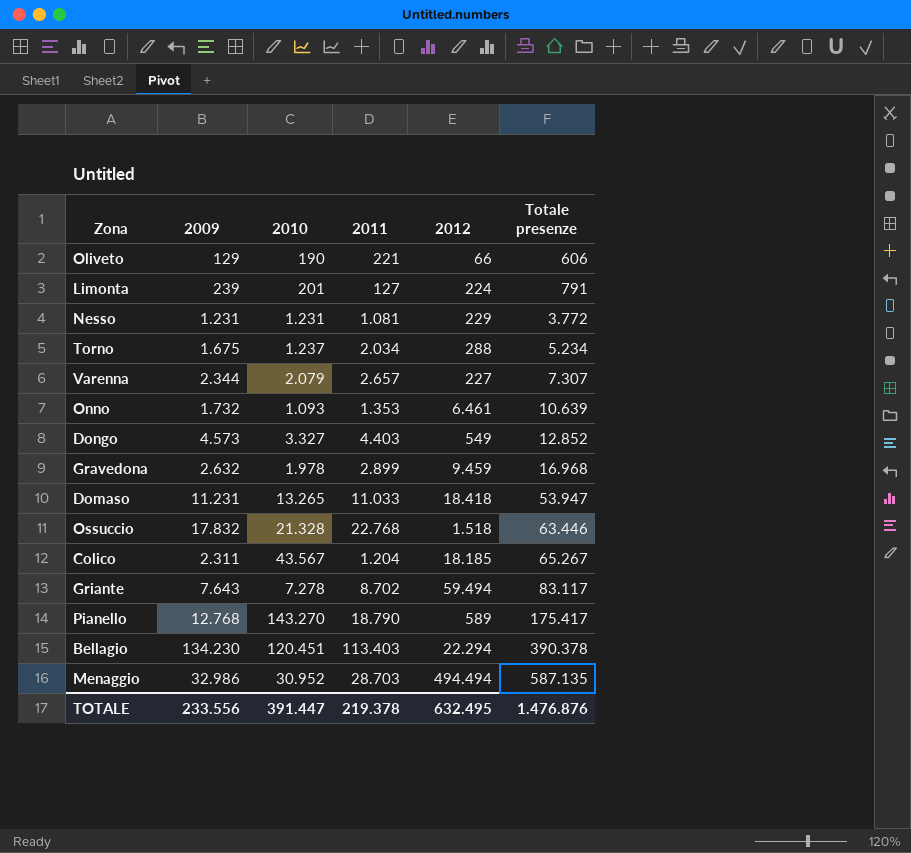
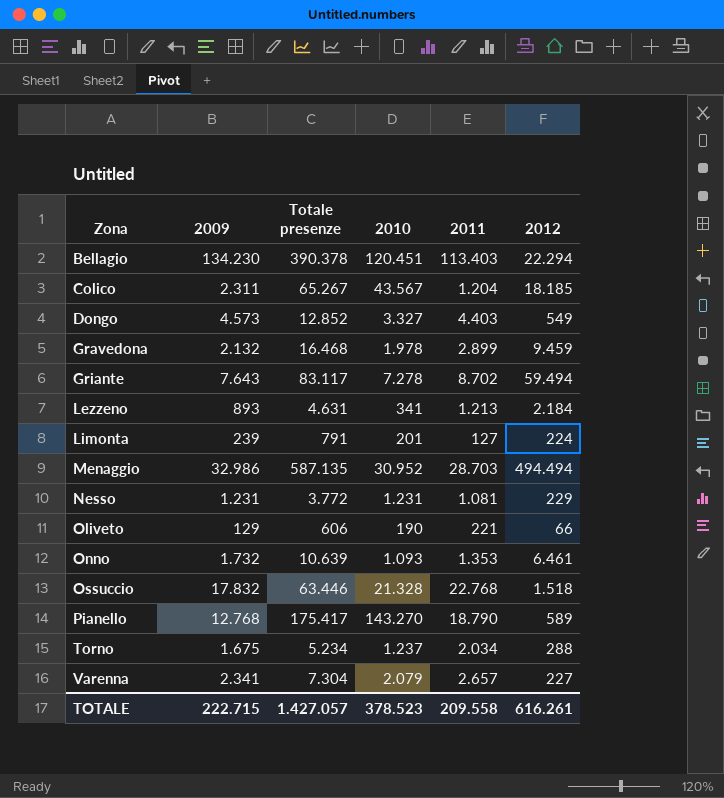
row order: Totale presenze ascending -> Zona ascending
column Totale presenze | position: 6 -> 3
row Domaso: 11.231 | 13.265 | 11.033 | 18.418 | 53.947 -> none
Gravedona | 2009: 2.632 -> 2.132
Gravedona | Totale presenze: 16.968 -> 16.468
row Lezzeno: none -> 893 | 4.631 | 341 | 1.213 | 2.184
Varenna | 2009: 2.344 -> 2.341
Varenna | Totale presenze: 7.307 -> 7.304
TOTALE | 2009: 233.556 -> 222.715
TOTALE | Totale presenze: 1.476.876 -> 1.427.057
TOTALE | 2010: 391.447 -> 378.523
TOTALE | 2011: 219.378 -> 209.558
TOTALE | 2012: 632.495 -> 616.261

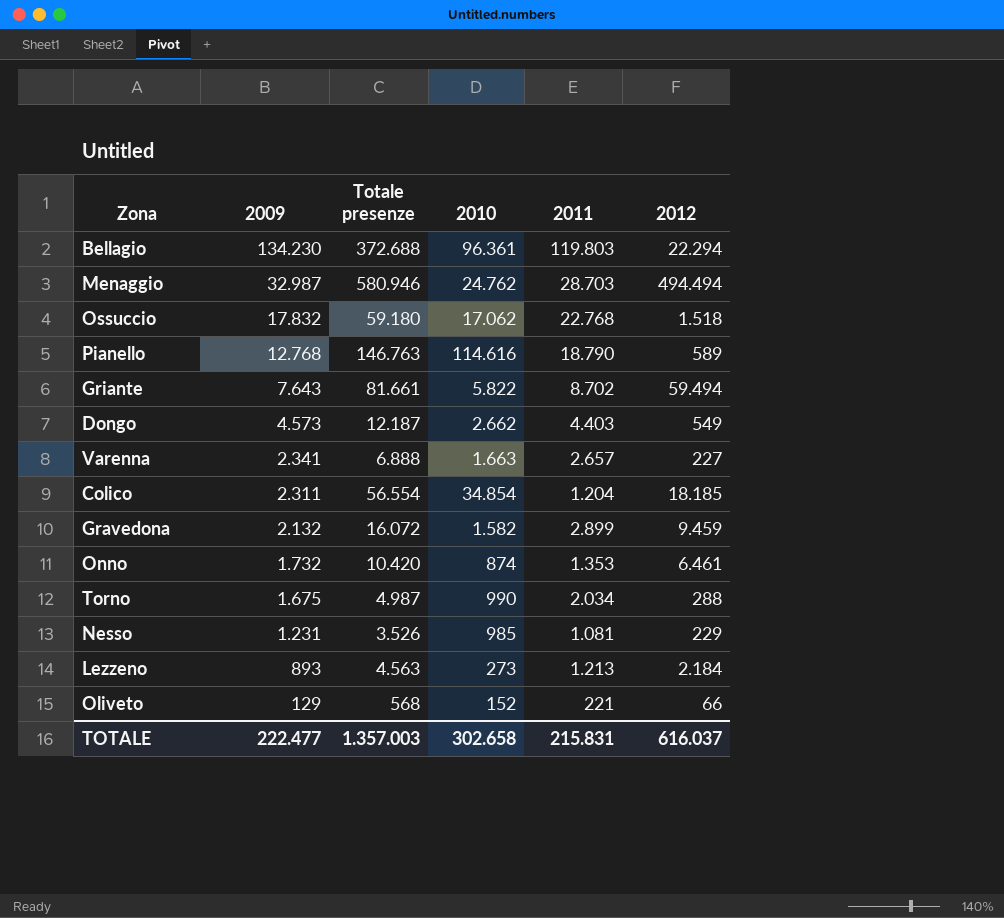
row order: Zona ascending -> 2009 descending
row Limonta: 239 | 791 | 201 | 127 | 224 -> none
Bellagio | Totale presenze: 390.378 -> 372.688
Bellagio | 2010: 120.451 -> 96.361
Bellagio | 2011: 113.403 -> 119.803
Menaggio | 2009: 32.986 -> 32.987
Menaggio | Totale presenze: 587.135 -> 580.946
Menaggio | 2010: 30.952 -> 24.762
Ossuccio | Totale presenze: 63.446 -> 59.180
Ossuccio | 2010: 21.328 -> 17.062
Pianello | Totale presenze: 175.417 -> 146.763
Pianello | 2010: 143.270 -> 114.616
Griante | Totale presenze: 83.117 -> 81.661
Griante | 2010: 7.278 -> 5.822
Dongo | Totale presenze: 12.852 -> 12.187
Dongo | 2010: 3.327 -> 2.662
Varenna | Totale presenze: 7.304 -> 6.888
Varenna | 2010: 2.079 -> 1.663
Colico | Totale presenze: 65.267 -> 56.554
Colico | 2010: 43.567 -> 34.854
Gravedona | Totale presenze: 16.468 -> 16.072
Gravedona | 2010: 1.978 -> 1.582
Onno | Totale presenze: 10.639 -> 10.420
Onno | 2010: 1.093 -> 874
Torno | Totale presenze: 5.234 -> 4.987
Torno | 2010: 1.237 -> 990
Nesso | Totale presenze: 3.772 -> 3.526
Nesso | 2010: 1.231 -> 985
Lezzeno | Totale presenze: 4.631 -> 4.563
Lezzeno | 2010: 341 -> 273
Oliveto | Totale presenze: 606 -> 568
Oliveto | 2010: 190 -> 152
TOTALE | 2009: 222.715 -> 222.477
TOTALE | Totale presenze: 1.427.057 -> 1.357.003
TOTALE | 2010: 378.523 -> 302.658
TOTALE | 2011: 209.558 -> 215.831
TOTALE | 2012: 616.261 -> 616.037

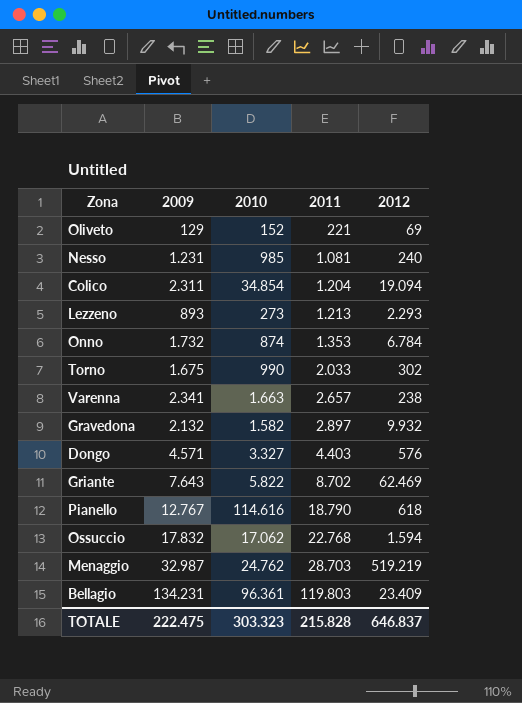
row order: 2009 descending -> 2011 ascending
column Totale presenze | formula: [2009] + [2010] + [2011] + [2012] -> none
Oliveto | 2012: 66 -> 69
Nesso | 2012: 229 -> 240
Colico | 2012: 18.185 -> 19.094
Lezzeno | 2012: 2.184 -> 2.293
Onno | 2012: 6.461 -> 6.784
Torno | 2011: 2.034 -> 2.033
Torno | 2012: 288 -> 302
Varenna | 2012: 227 -> 238
Gravedona | 2011: 2.899 -> 2.897
Gravedona | 2012: 9.459 -> 9.932
Dongo | 2009: 4.573 -> 4.571
Dongo | 2010: 2.662 -> 3.327
Dongo | 2012: 549 -> 576
Griante | 2012: 59.494 -> 62.469
Pianello | 2009: 12.768 -> 12.767
Pianello | 2012: 589 -> 618
Ossuccio | 2012: 1.518 -> 1.594
Menaggio | 2012: 494.494 -> 519.219
Bellagio | 2009: 134.230 -> 134.231
Bellagio | 2012: 22.294 -> 23.409
TOTALE | 2009: 222.477 -> 222.475
TOTALE | 2010: 302.658 -> 303.323
TOTALE | 2011: 215.831 -> 215.828
TOTALE | 2012: 616.037 -> 646.837

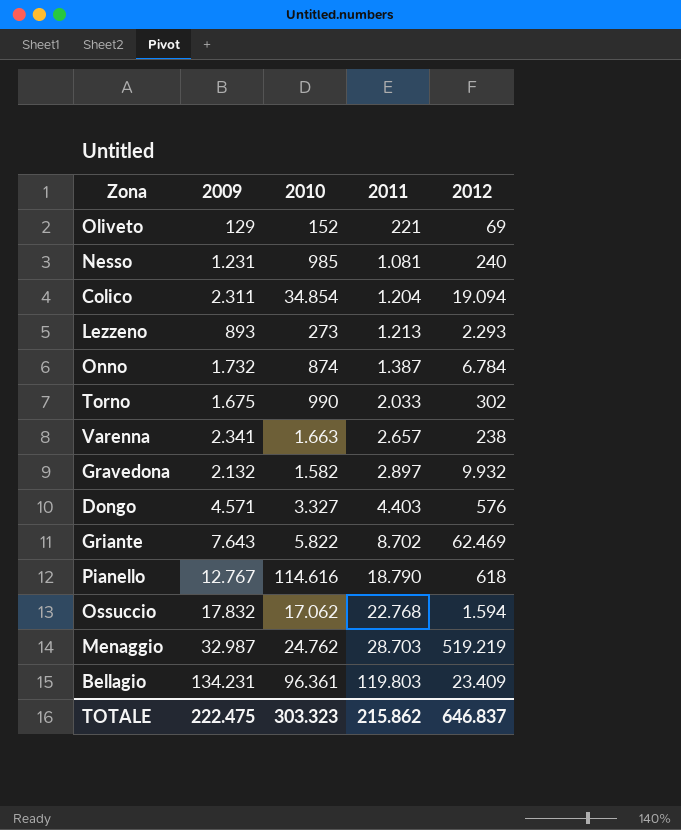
Onno | 2011: 1.353 -> 1.387
TOTALE | 2011: 215.828 -> 215.862

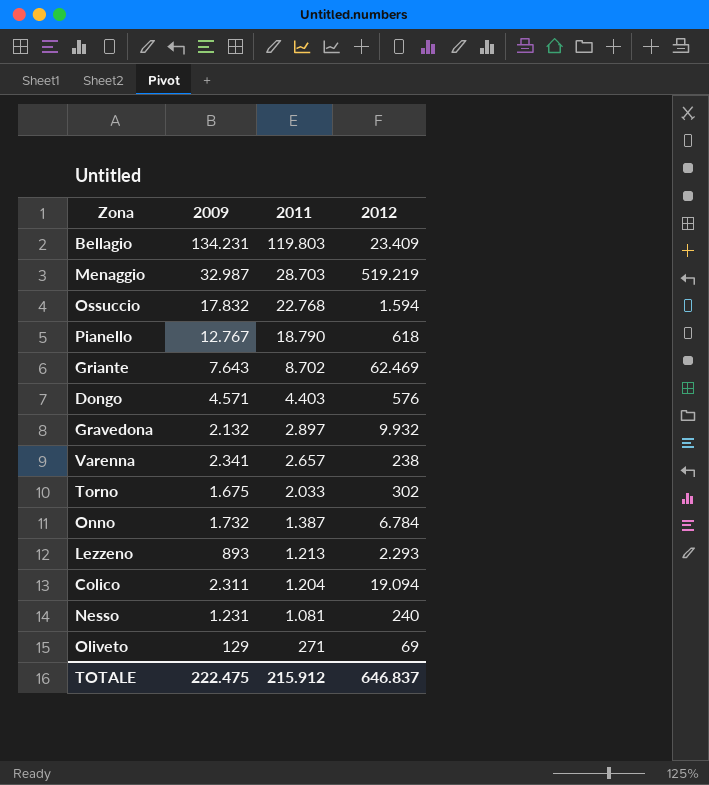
row order: 2011 ascending -> 2011 descending
column 2010 | position: 3 -> none
Oliveto | 2011: 221 -> 271
TOTALE | 2011: 215.862 -> 215.912

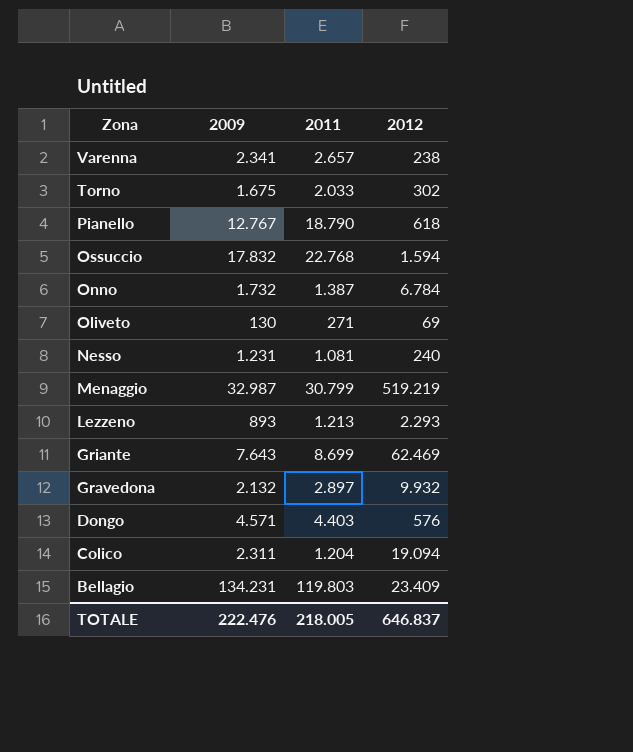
row order: 2011 descending -> Zona descending
Oliveto | 2009: 129 -> 130
Menaggio | 2011: 28.703 -> 30.799
Griante | 2011: 8.702 -> 8.699
TOTALE | 2009: 222.475 -> 222.476
TOTALE | 2011: 215.912 -> 218.005

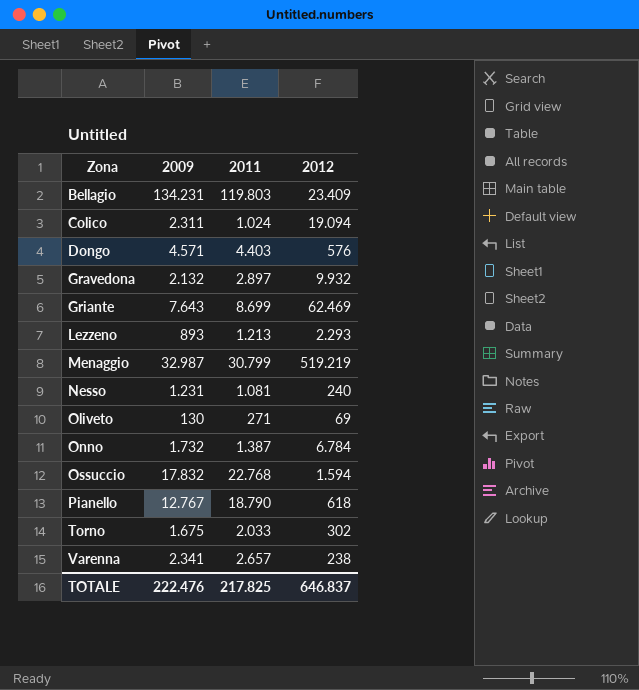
row order: Zona descending -> Zona ascending
Colico | 2011: 1.204 -> 1.024
TOTALE | 2011: 218.005 -> 217.825

